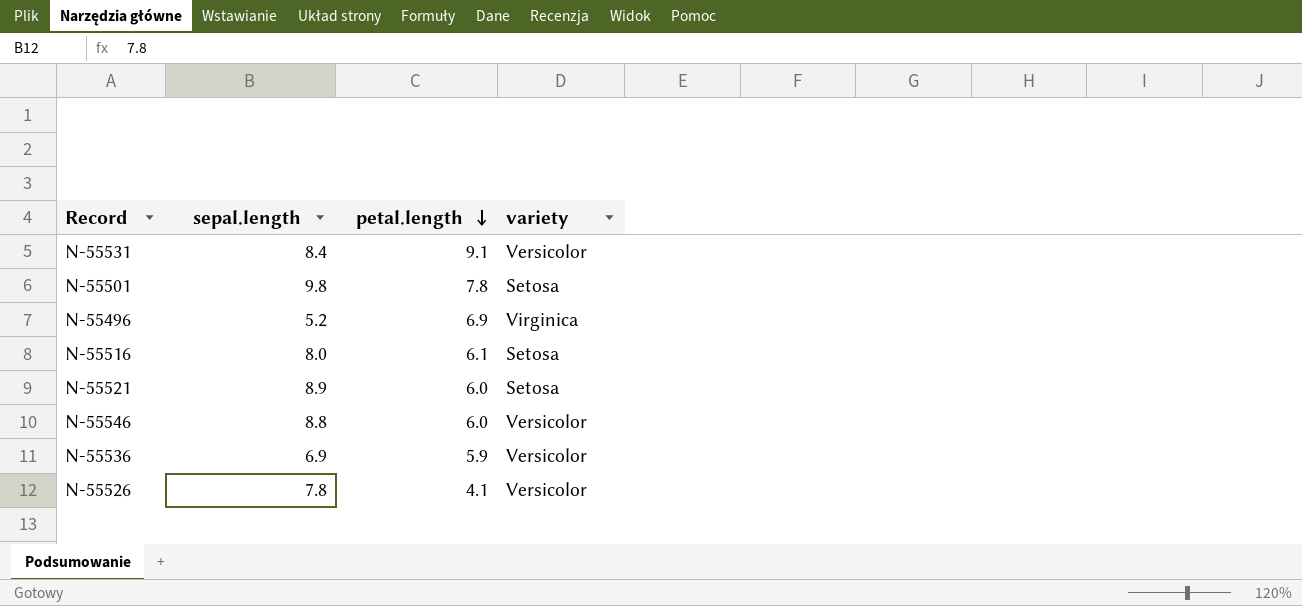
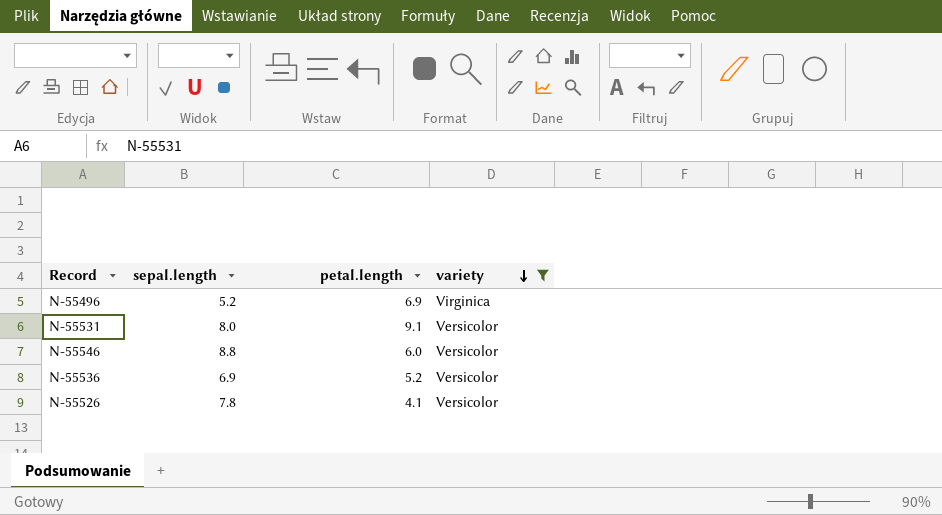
filter: none -> variety != Setosa
row order: petal.length descending -> variety descending
N-55531 | sepal.length: 8.4 -> 8.0
N-55536 | petal.length: 5.9 -> 5.2

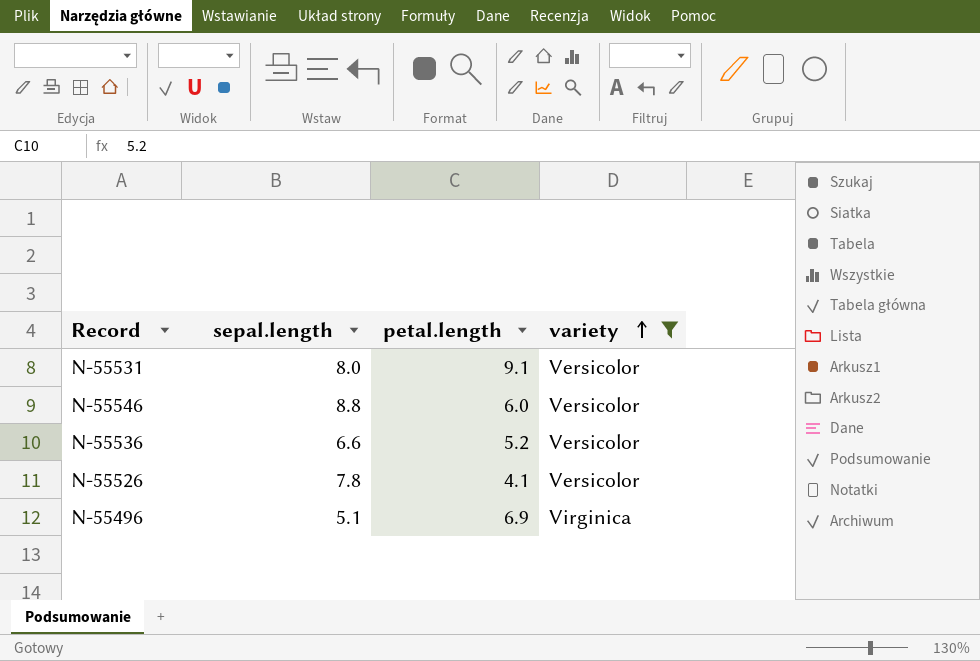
row order: variety descending -> variety ascending
N-55536 | sepal.length: 6.9 -> 6.6
N-55496 | sepal.length: 5.2 -> 5.1

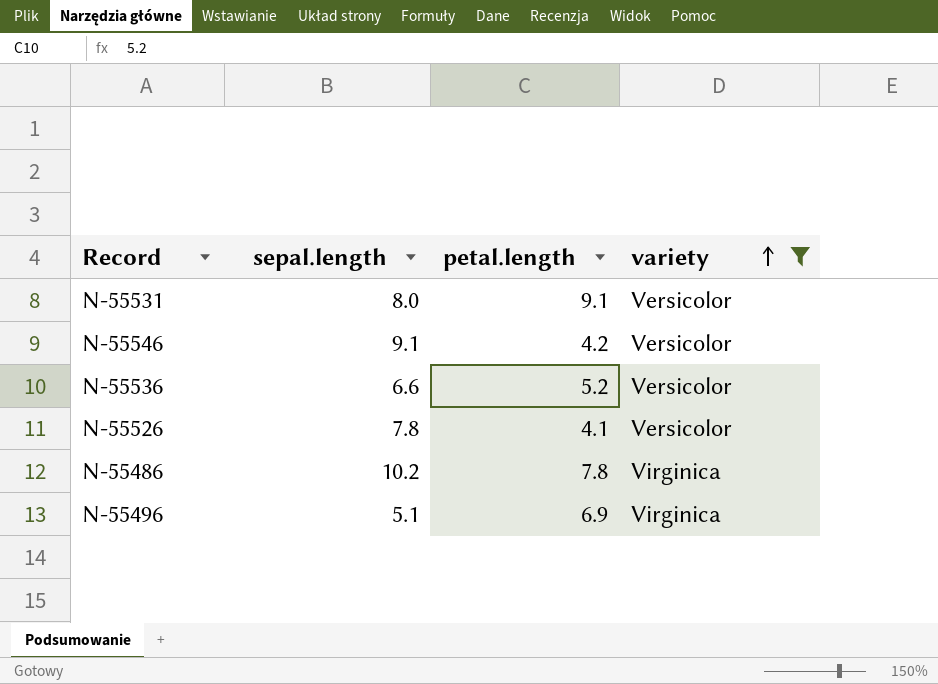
N-55546 | sepal.length: 8.8 -> 9.1
N-55546 | petal.length: 6.0 -> 4.2
row N-55486: none -> 10.2 | 7.8 | Virginica

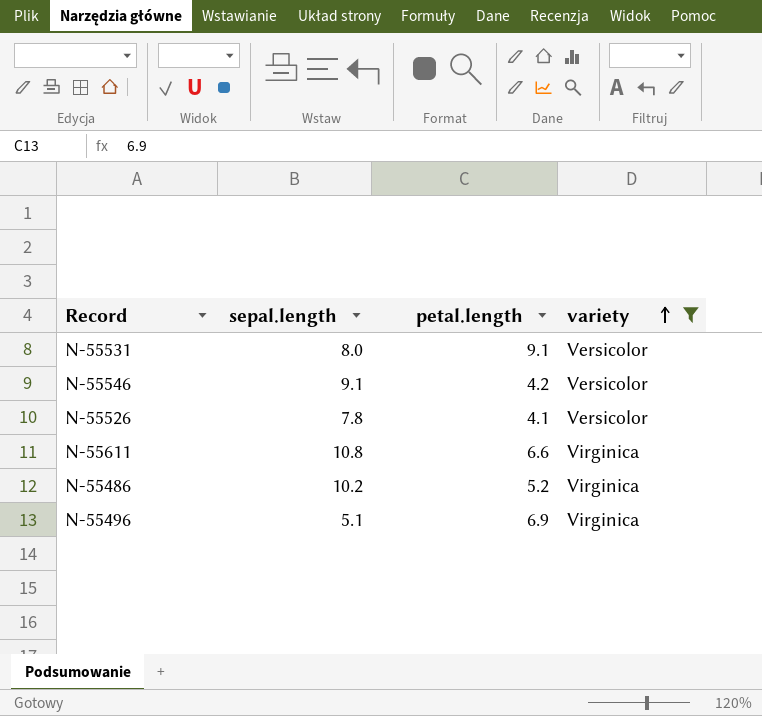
row N-55536: 6.6 | 5.2 | Versicolor -> none
row N-55611: none -> 10.8 | 6.6 | Virginica
N-55486 | petal.length: 7.8 -> 5.2

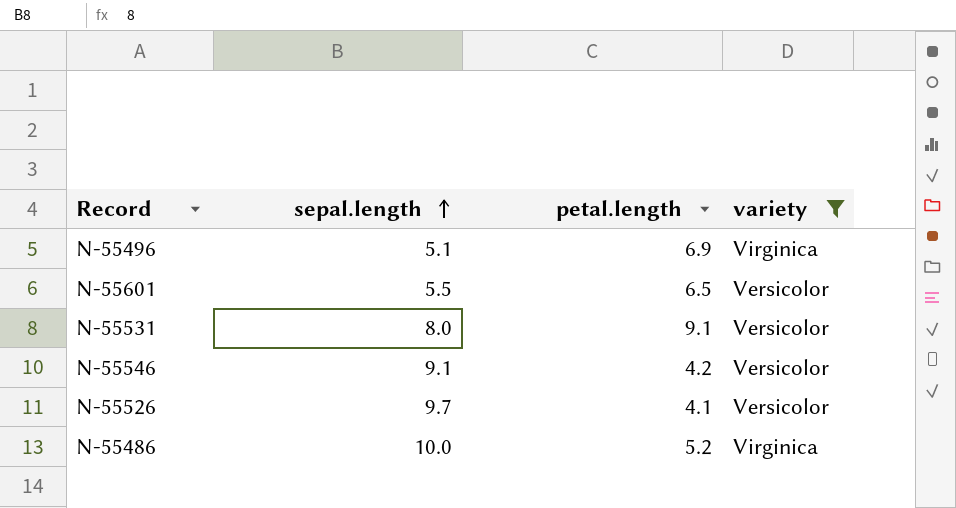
row order: variety ascending -> sepal.length ascending
row N-55611: 10.8 | 6.6 | Virginica -> none
row N-55601: none -> 5.5 | 6.5 | Versicolor
N-55526 | sepal.length: 7.8 -> 9.7
N-55486 | sepal.length: 10.2 -> 10.0

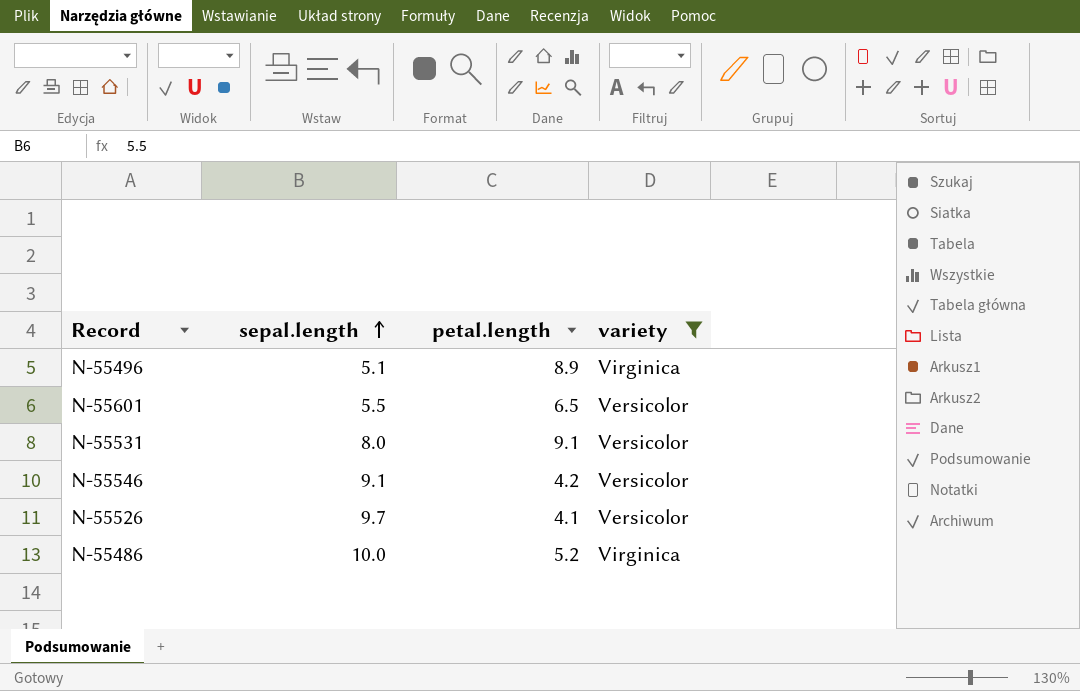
N-55496 | petal.length: 6.9 -> 8.9

